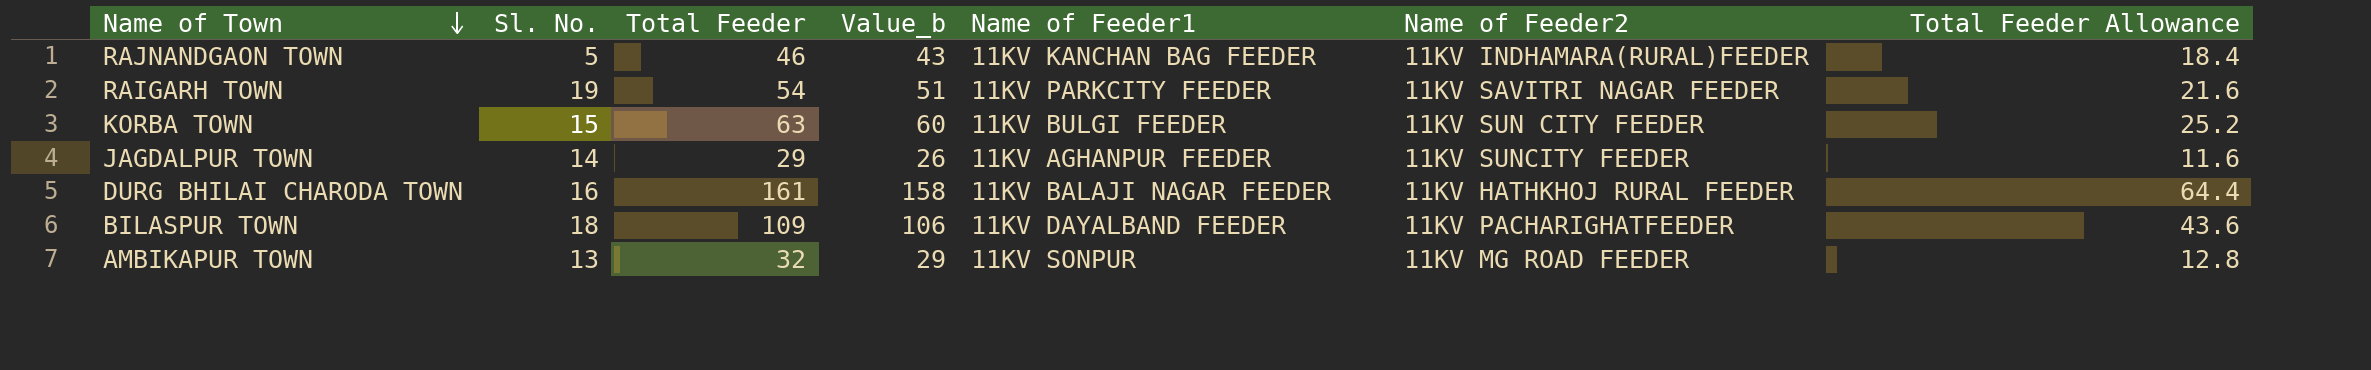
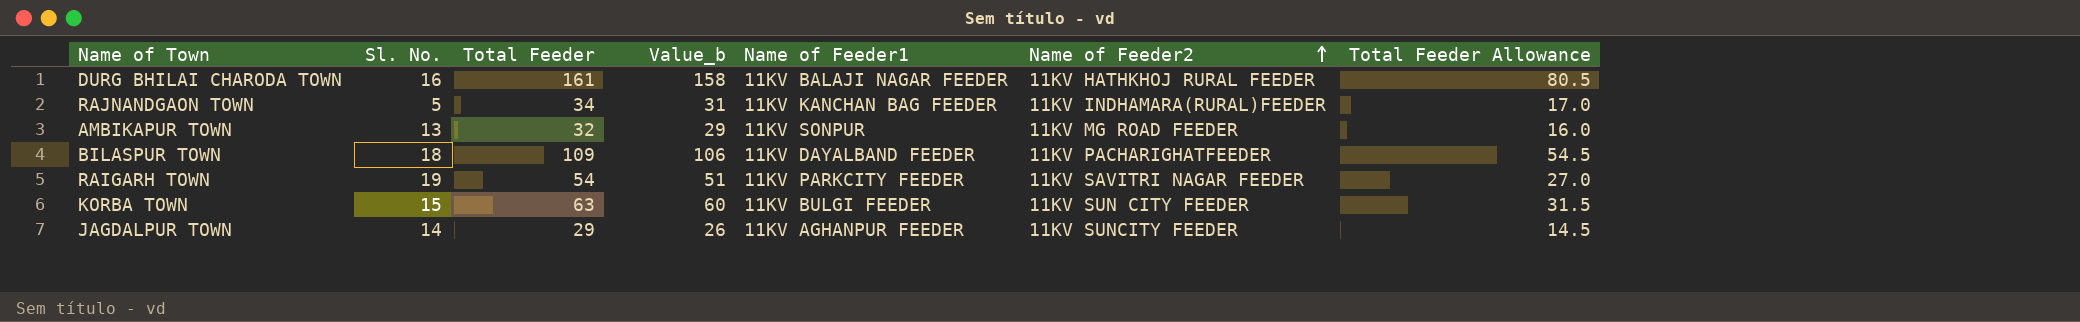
row order: Name of Town descending -> Name of Feeder2 ascending
column Total Feeder Allowance | formula: [Total Feeder] * 0.4 -> [Total Feeder] * 0.5
RAJNANDGAON TOWN | Total Feeder: 46 -> 34
RAJNANDGAON TOWN | Value_b: 43 -> 31

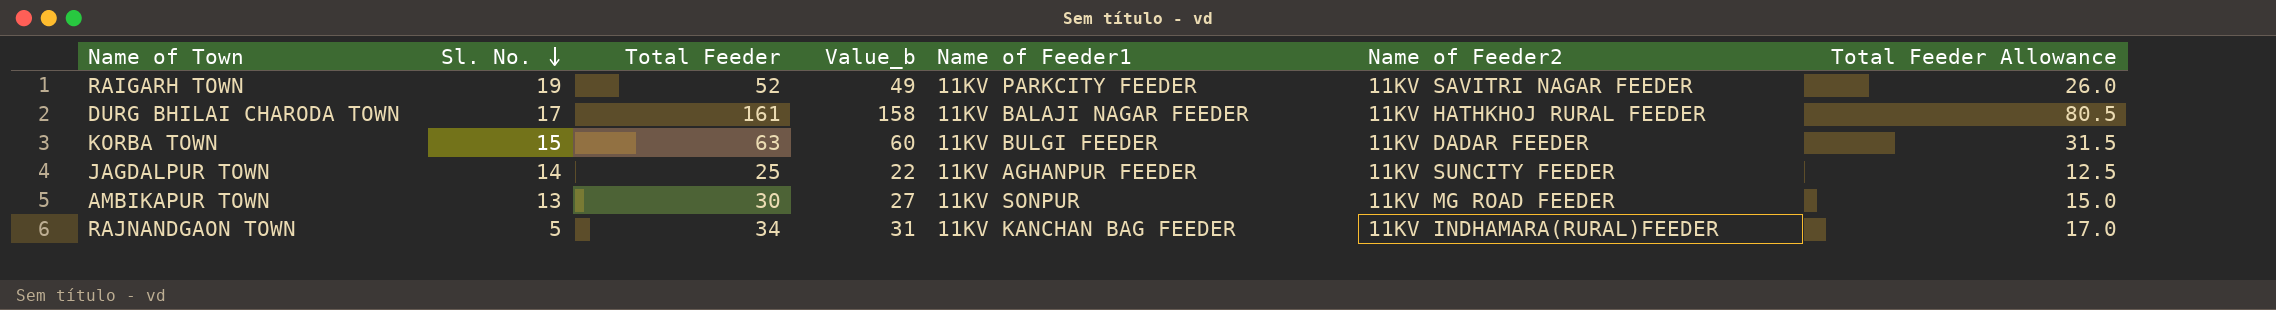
row order: Name of Feeder2 ascending -> Sl. No. descending
row BILASPUR TOWN: 18 | 109 | 106 | 11KV DAYALBAND FEEDER | 11KV PACHARIGHATFEEDER | 54.5 -> none
RAIGARH TOWN | Total Feeder: 54 -> 52
RAIGARH TOWN | Value_b: 51 -> 49
RAIGARH TOWN | Total Feeder Allowance: 27.0 -> 26.0
DURG BHILAI CHARODA TOWN | Sl. No.: 16 -> 17
KORBA TOWN | Name of Feeder2: 11KV SUN CITY FEEDER -> 11KV DADAR FEEDER
JAGDALPUR TOWN | Total Feeder: 29 -> 25
JAGDALPUR TOWN | Value_b: 26 -> 22
JAGDALPUR TOWN | Total Feeder Allowance: 14.5 -> 12.5
AMBIKAPUR TOWN | Total Feeder: 32 -> 30
AMBIKAPUR TOWN | Value_b: 29 -> 27
AMBIKAPUR TOWN | Total Feeder Allowance: 16.0 -> 15.0

